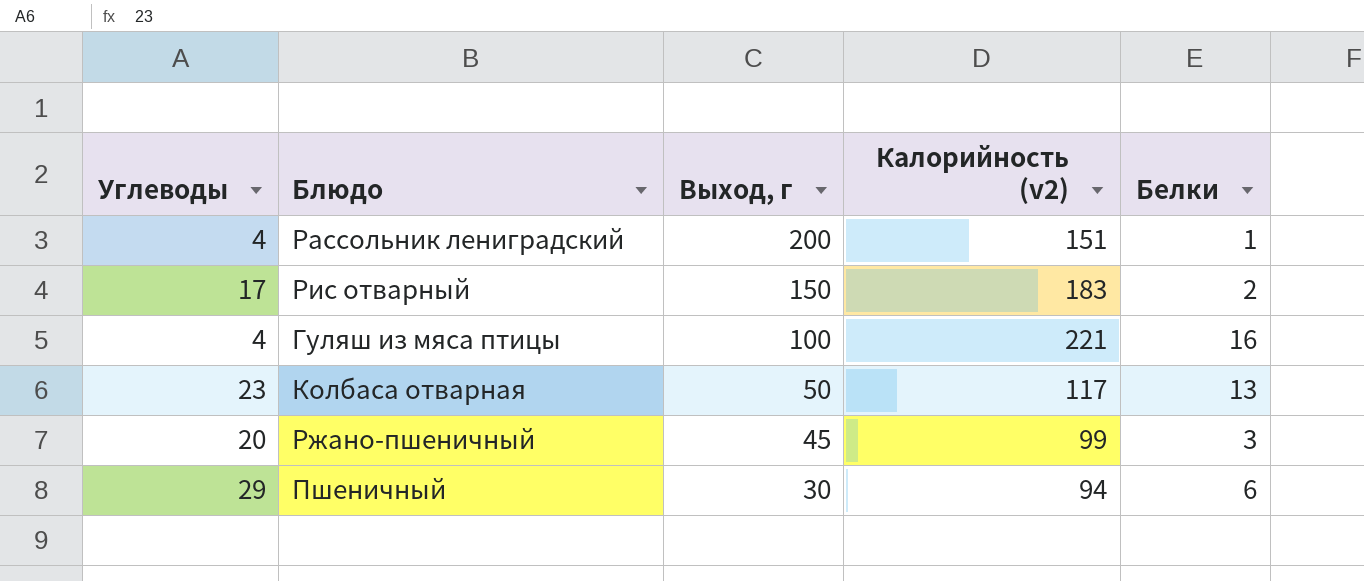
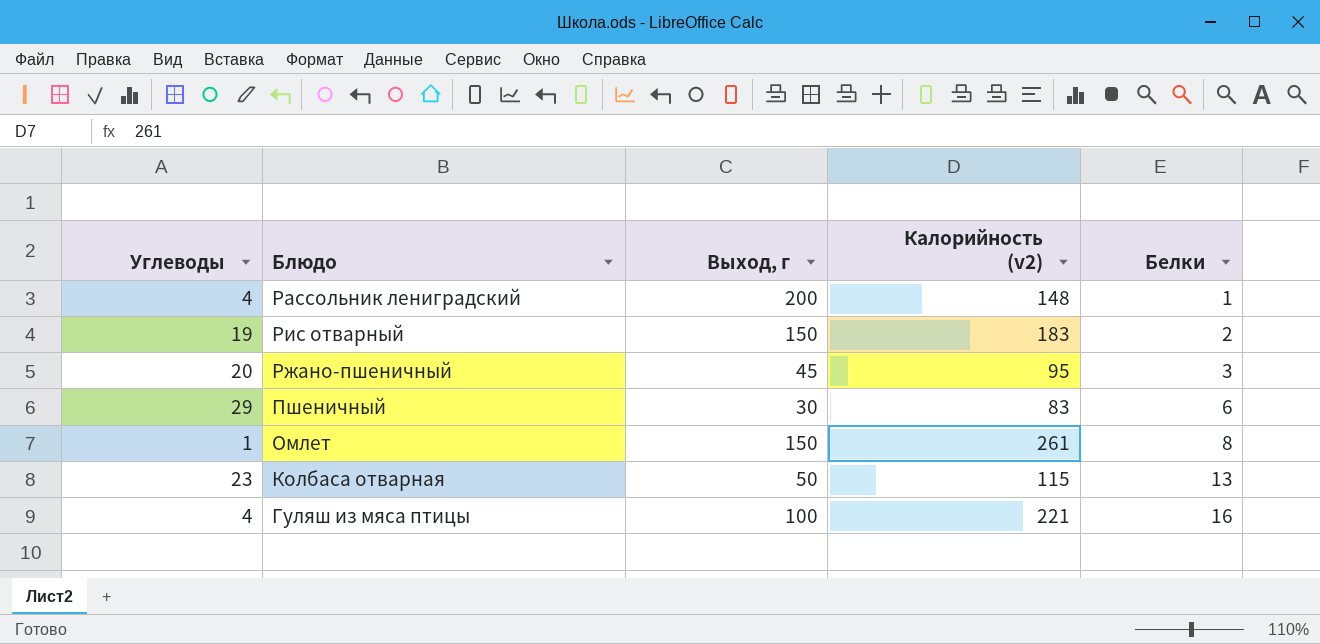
row order: Выход, г descending -> Белки ascending
Рассольник лениградский | Калорийность (v2): 151 -> 148
Рис отварный | Углеводы: 17 -> 19
Ржано-пшеничный | Калорийность (v2): 99 -> 95
Пшеничный | Калорийность (v2): 94 -> 83
row Омлет: none -> 1 | 150 | 261 | 8
Колбаса отварная | Калорийность (v2): 117 -> 115

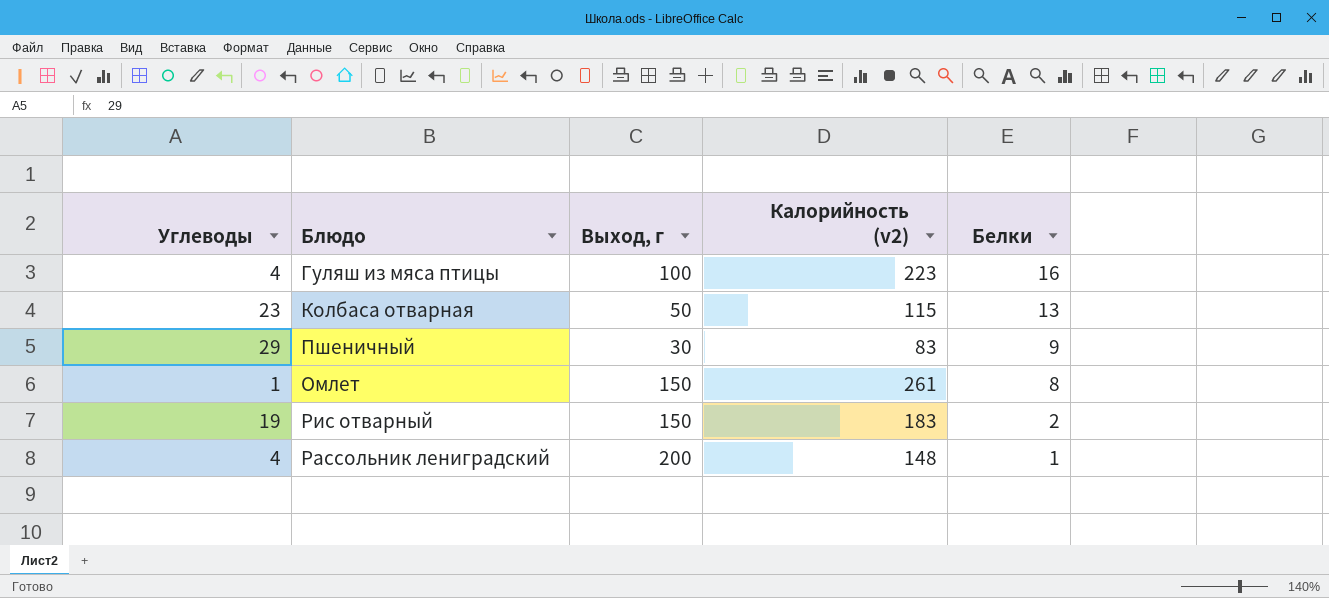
row order: Белки ascending -> Белки descending
row Ржано-пшеничный: 20 | 45 | 95 | 3 -> none
Гуляш из мяса птицы | Калорийность (v2): 221 -> 223
Пшеничный | Белки: 6 -> 9

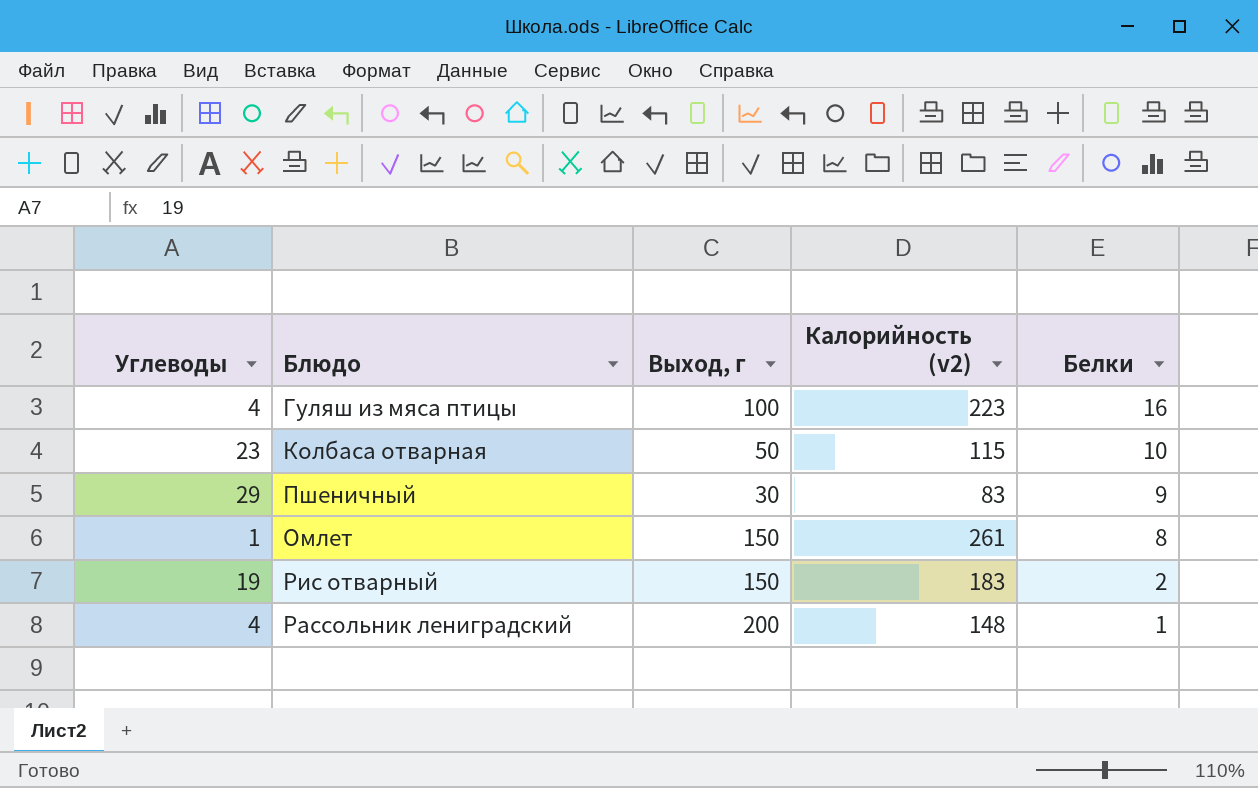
Колбаса отварная | Белки: 13 -> 10

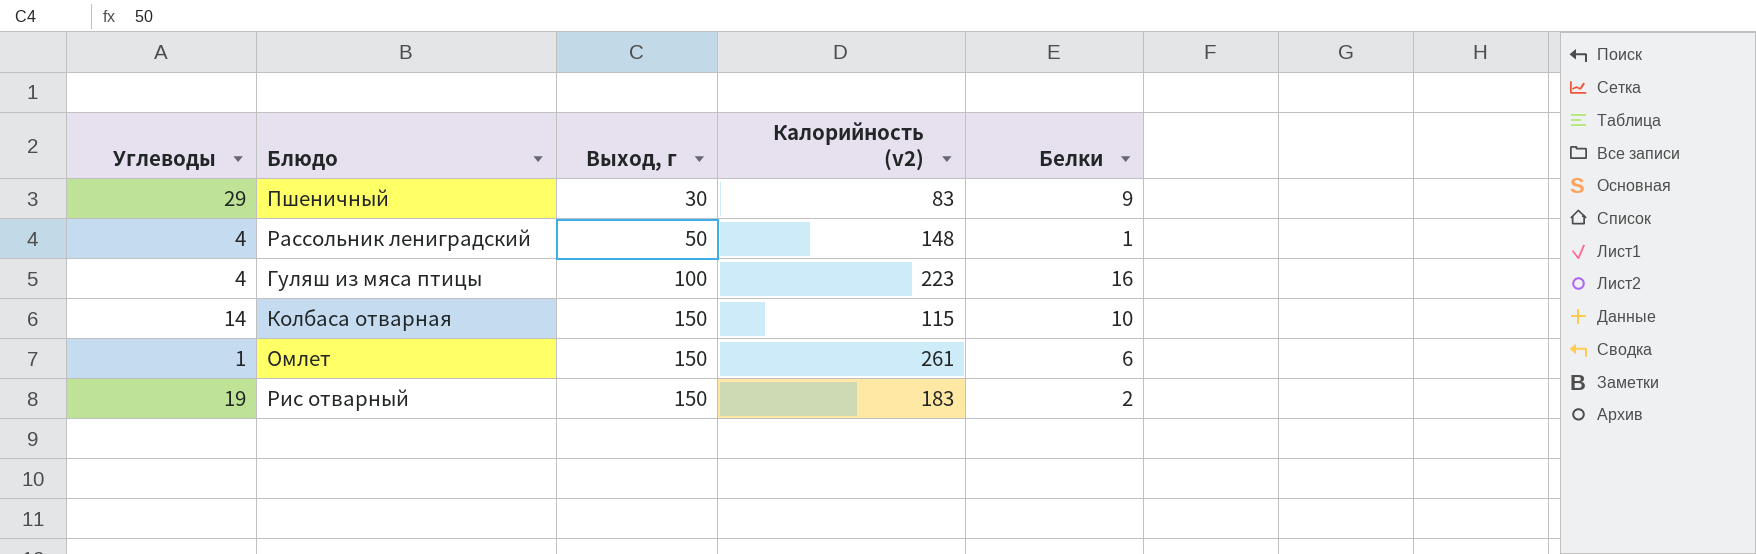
row order: Белки descending -> Выход, г ascending
Рассольник лениградский | Выход, г: 200 -> 50
Колбаса отварная | Углеводы: 23 -> 14
Колбаса отварная | Выход, г: 50 -> 150
Омлет | Белки: 8 -> 6

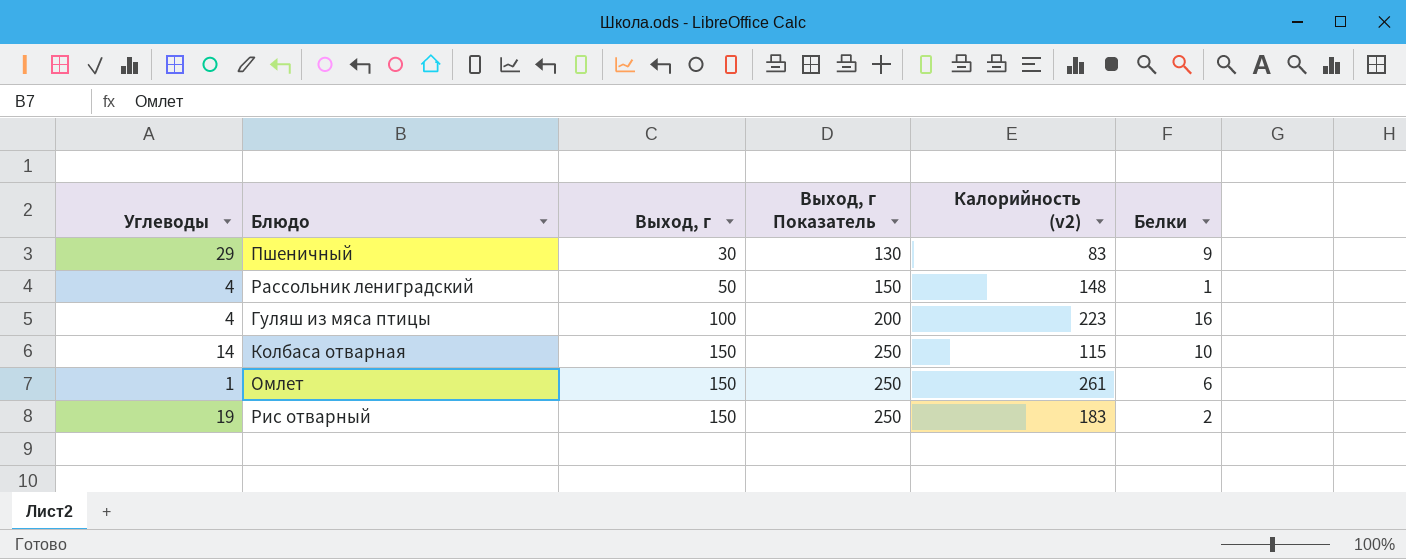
column Выход, г Показатель | formula: none -> [Выход, г] + 100

